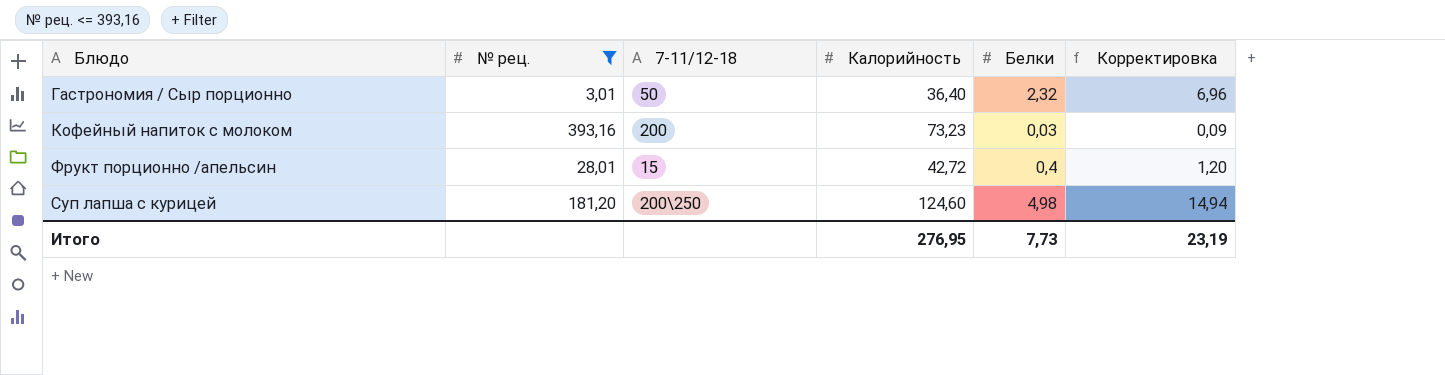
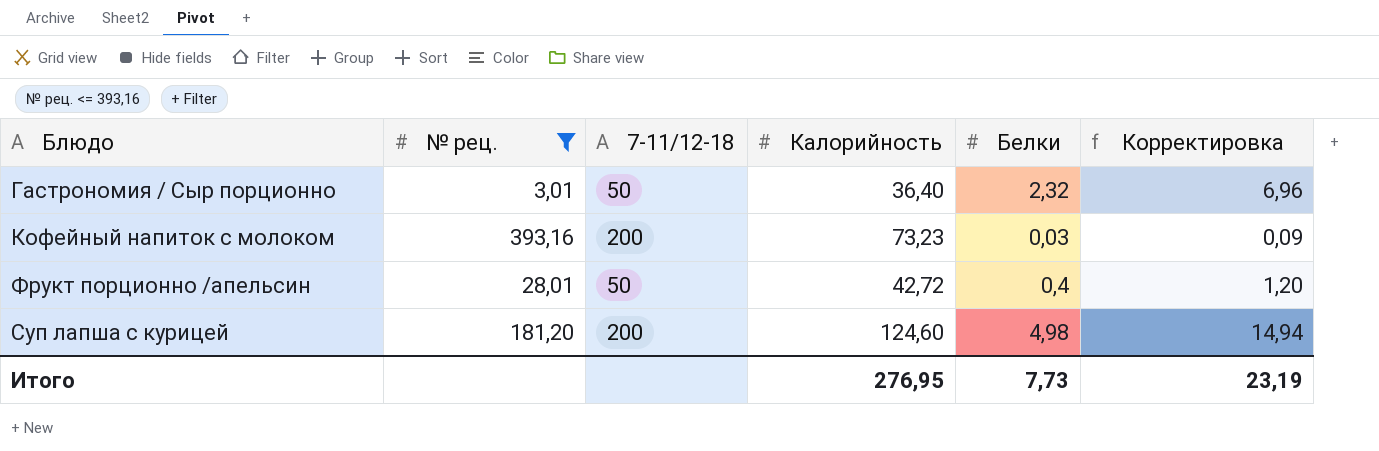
Фрукт порционно /апельсин | 7-11/12-18: 15 -> 50
Суп лапша с курицей | 7-11/12-18: 200\250 -> 200

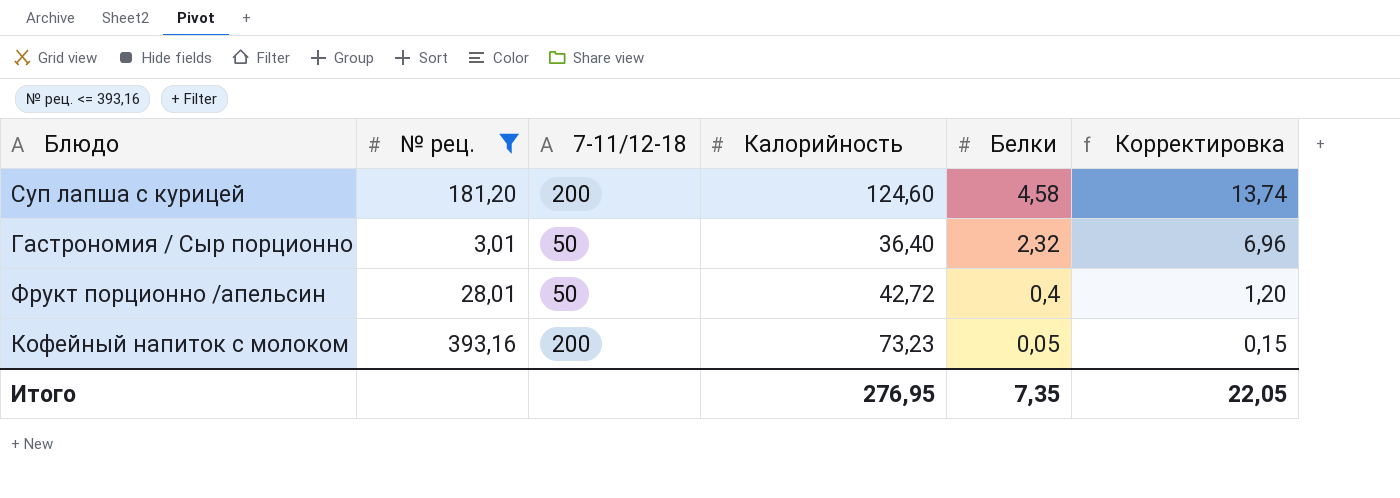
row order: none -> Белки descending
Суп лапша с курицей | Белки: 4,98 -> 4,58
Суп лапша с курицей | Корректировка: 14,94 -> 13,74
Кофейный напиток с молоком | Белки: 0,03 -> 0,05
Кофейный напиток с молоком | Корректировка: 0,09 -> 0,15
Итого | Белки: 7,73 -> 7,35
Итого | Корректировка: 23,19 -> 22,05

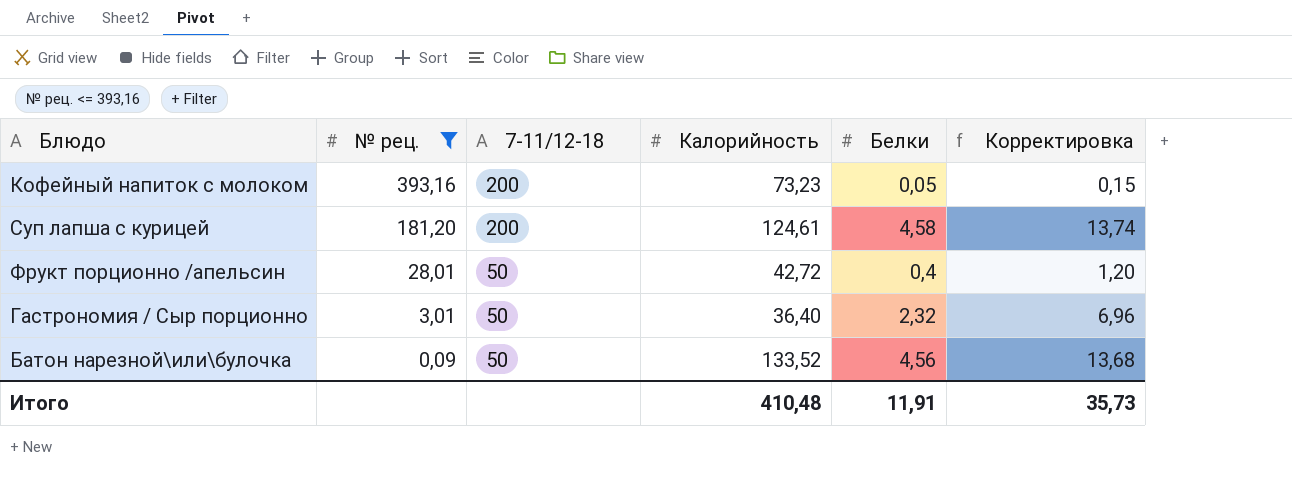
row order: Белки descending -> № рец. descending
Суп лапша с курицей | Калорийность: 124,60 -> 124,61
row Батон нарезной\или\булочка: none -> 0,09 | 50 | 133,52 | 4,56 | 13,68
Итого | Калорийность: 276,95 -> 410,48
Итого | Белки: 7,35 -> 11,91
Итого | Корректировка: 22,05 -> 35,73

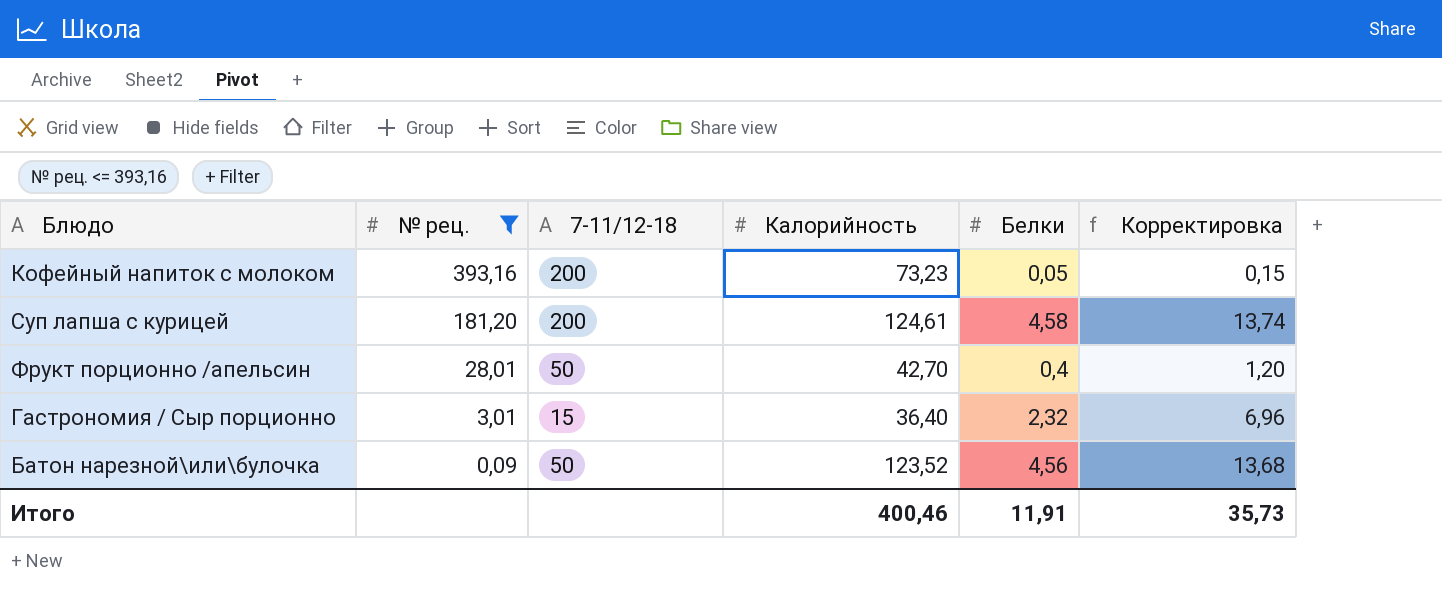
Фрукт порционно /апельсин | Калорийность: 42,72 -> 42,70
Гастрономия / Сыр порционно | 7-11/12-18: 50 -> 15
Батон нарезной\или\булочка | Калорийность: 133,52 -> 123,52
Итого | Калорийность: 410,48 -> 400,46

